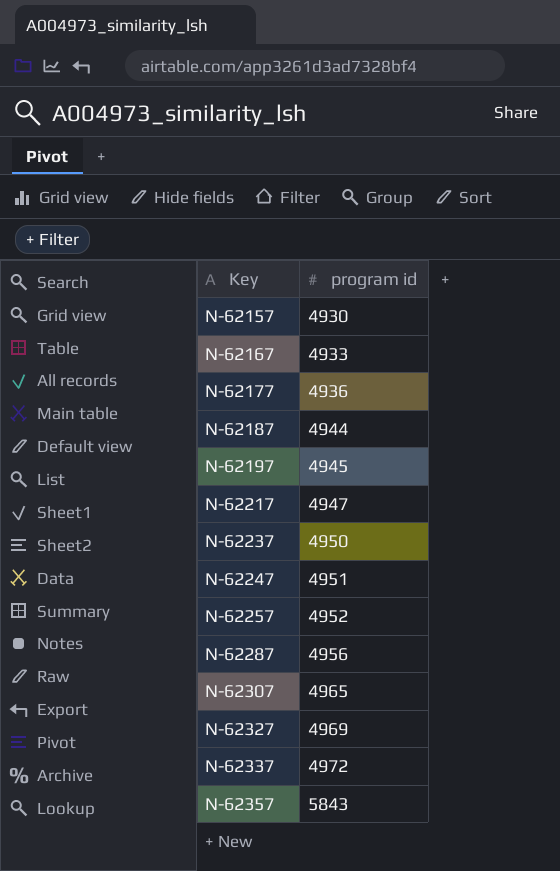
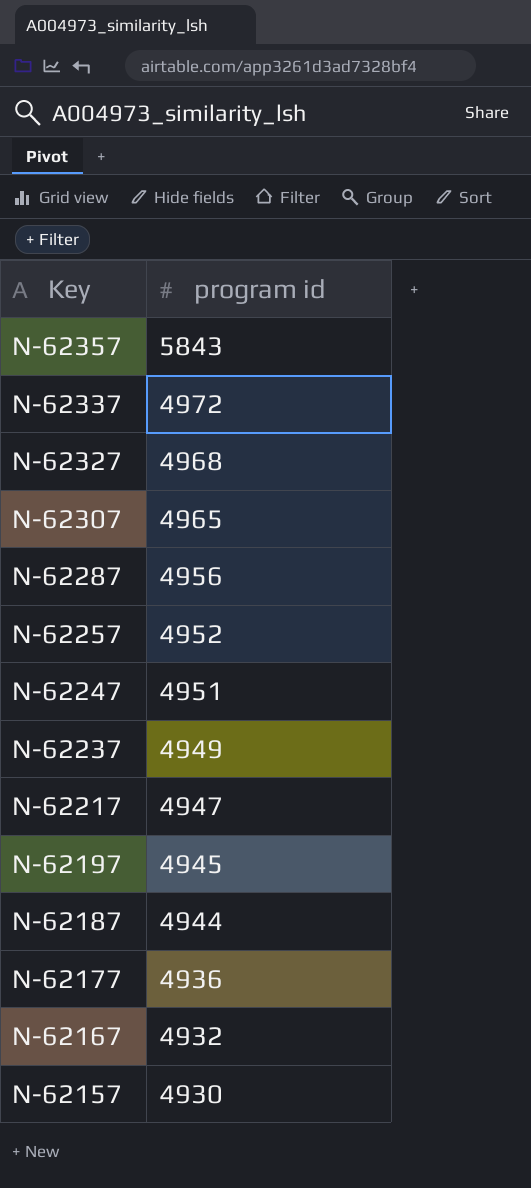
row order: Key ascending -> Key descending
N-62327 | program id: 4969 -> 4968
N-62237 | program id: 4950 -> 4949
N-62167 | program id: 4933 -> 4932

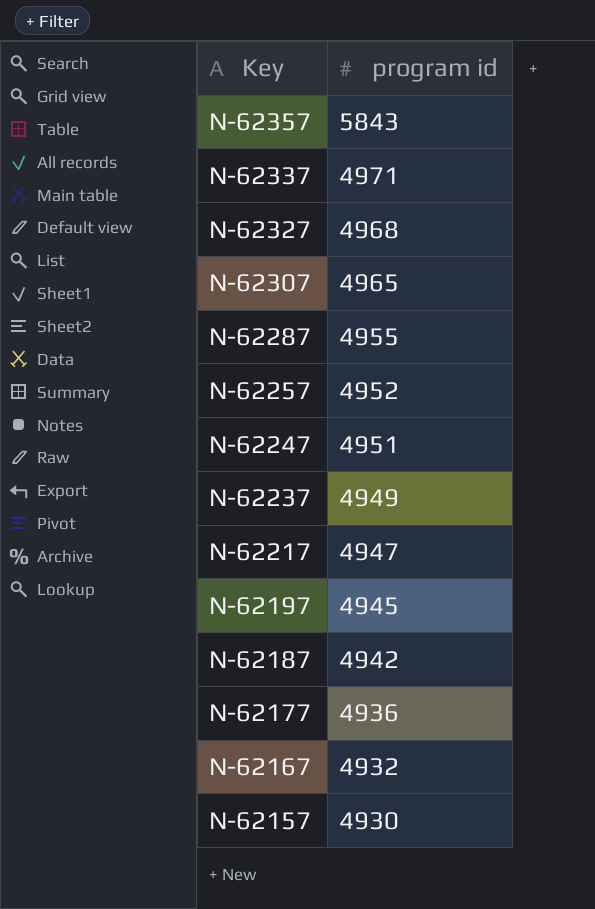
N-62337 | program id: 4972 -> 4971
N-62287 | program id: 4956 -> 4955
N-62187 | program id: 4944 -> 4942

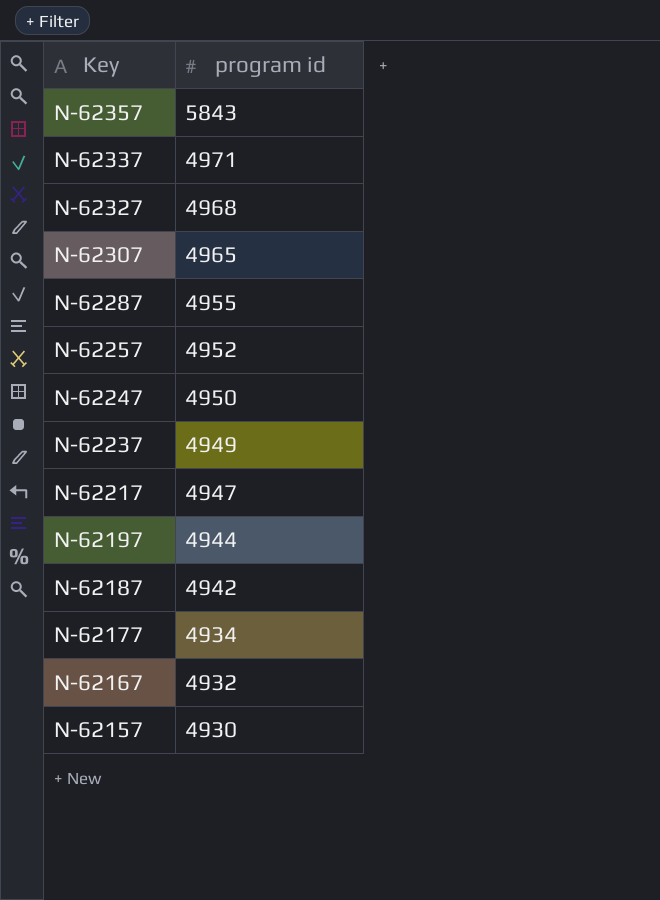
N-62247 | program id: 4951 -> 4950
N-62197 | program id: 4945 -> 4944
N-62177 | program id: 4936 -> 4934

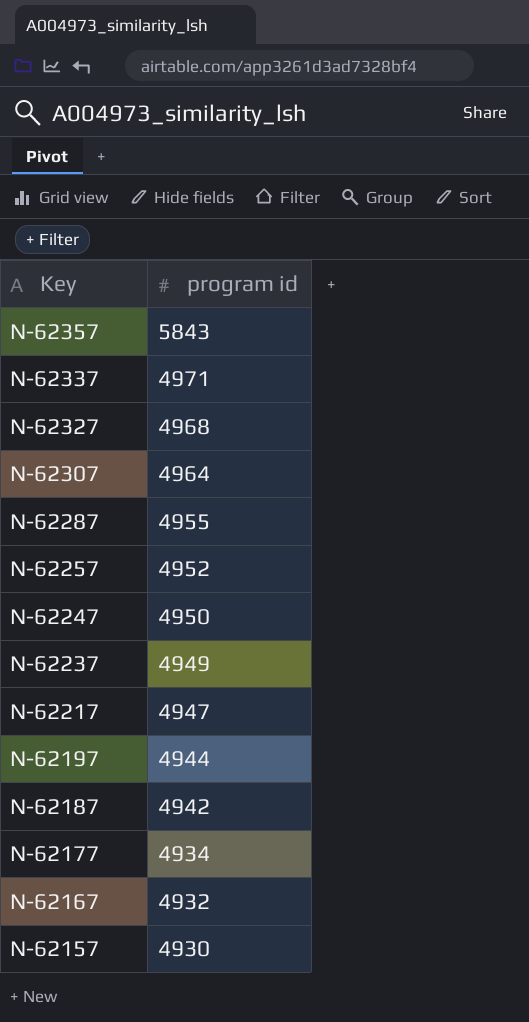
N-62307 | program id: 4965 -> 4964

